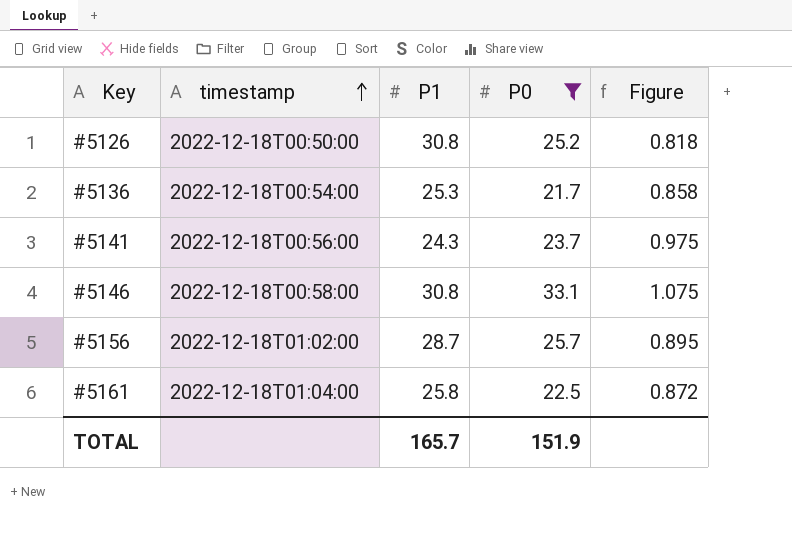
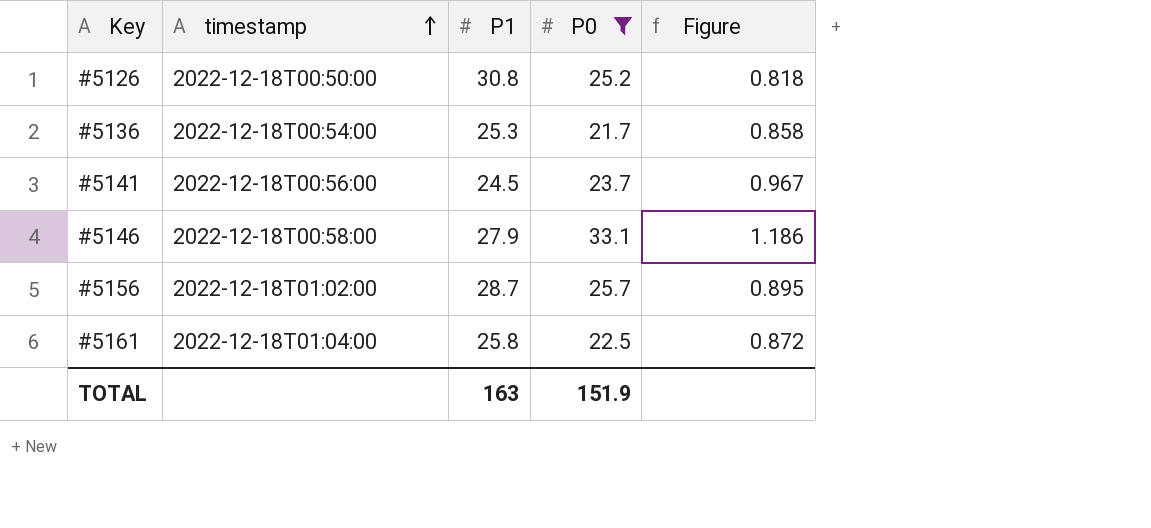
#5141 | P1: 24.3 -> 24.5
#5141 | Figure: 0.975 -> 0.967
#5146 | P1: 30.8 -> 27.9
#5146 | Figure: 1.075 -> 1.186
TOTAL | P1: 165.7 -> 163

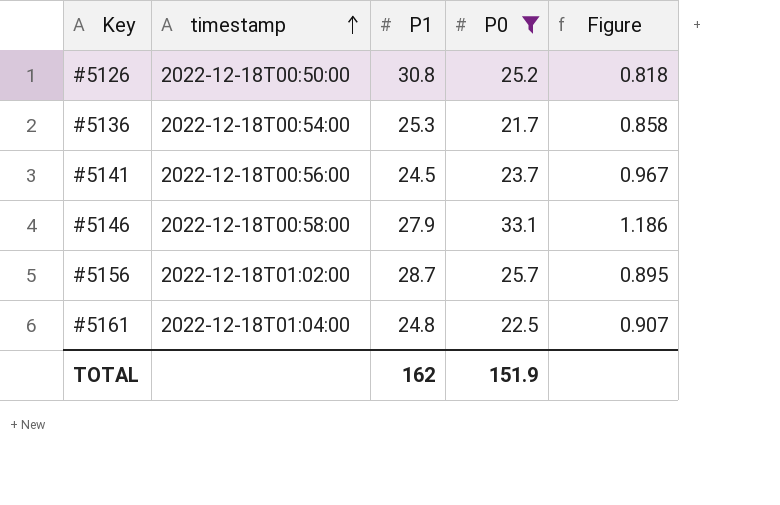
#5161 | P1: 25.8 -> 24.8
#5161 | Figure: 0.872 -> 0.907
TOTAL | P1: 163 -> 162

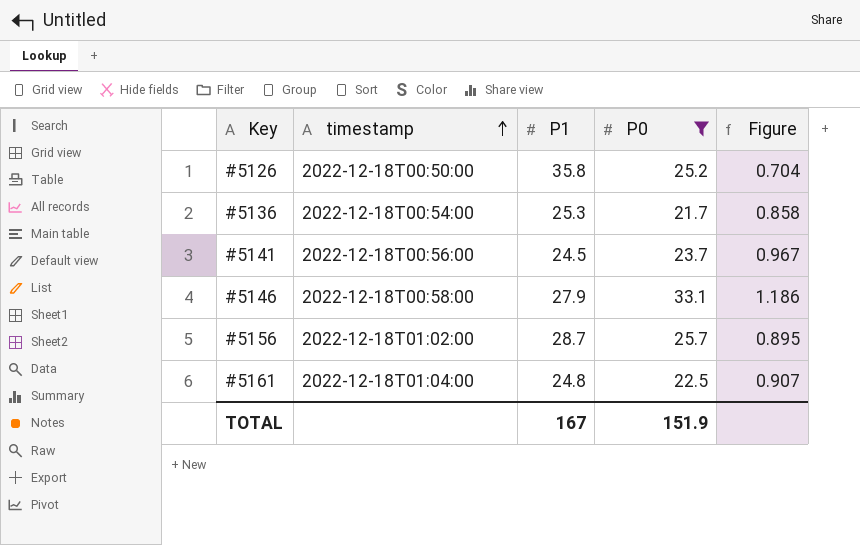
#5126 | P1: 30.8 -> 35.8
#5126 | Figure: 0.818 -> 0.704
TOTAL | P1: 162 -> 167

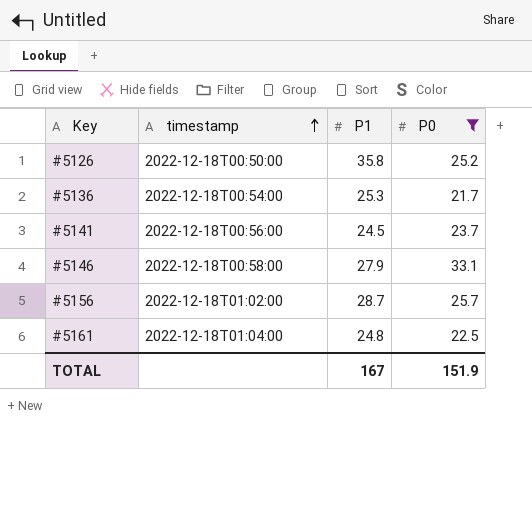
column Figure | formula: [P0] / [P1] -> none

